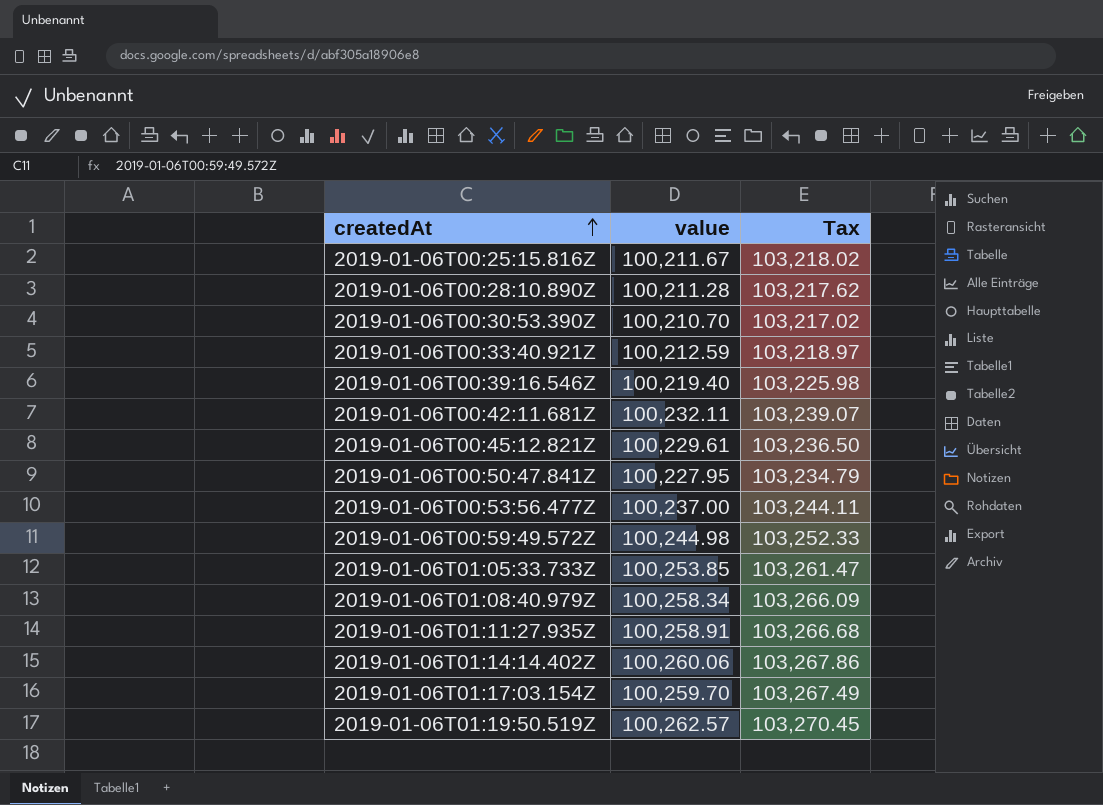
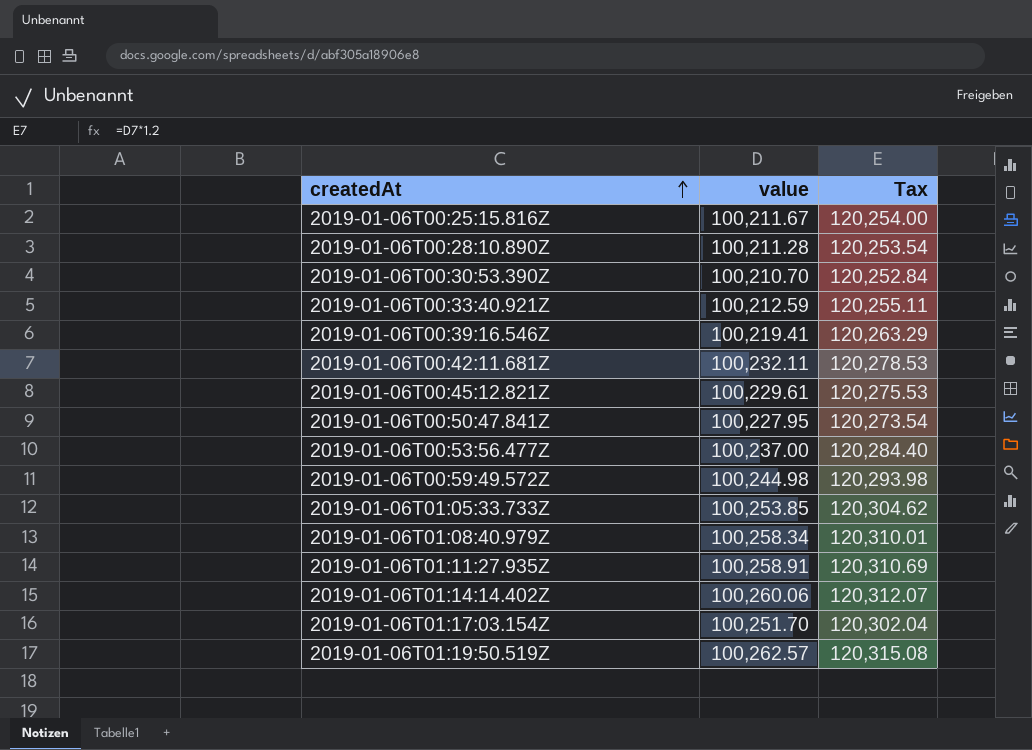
column Tax | formula: [value] * 1.03 -> [value] * 1.2
2019-01-06T00:39:16.546Z | value: 100,219.40 -> 100,219.41
2019-01-06T01:17:03.154Z | value: 100,259.70 -> 100,251.70

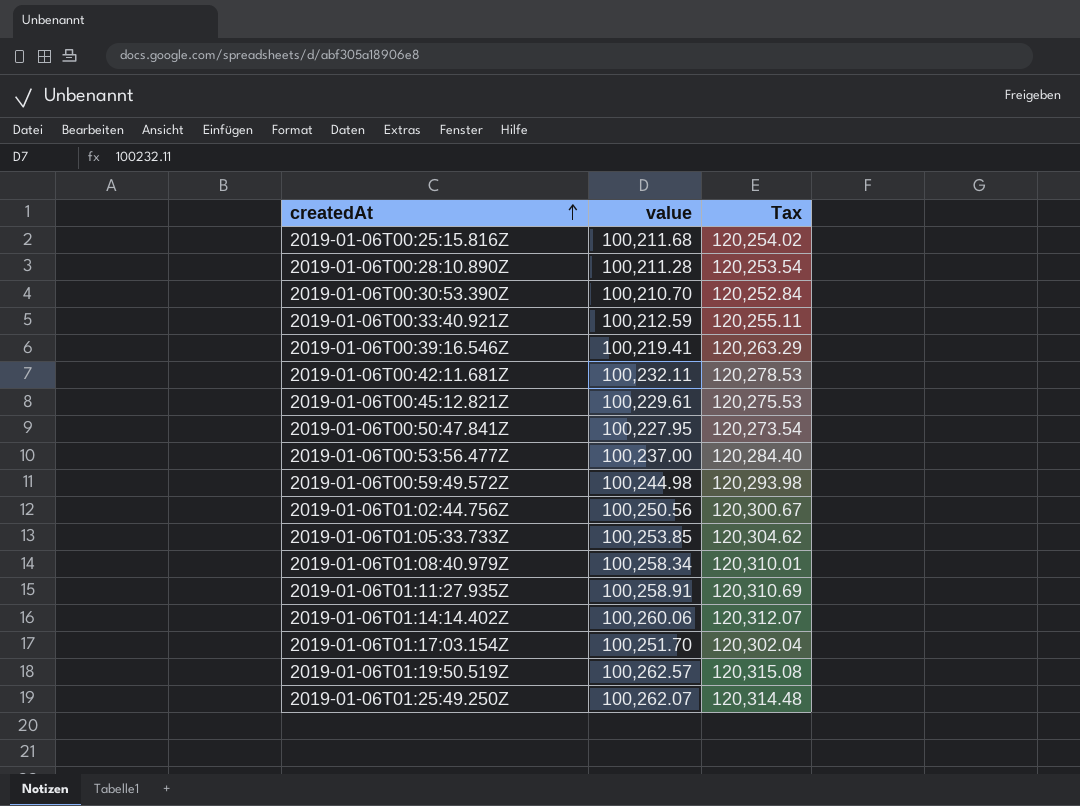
2019-01-06T00:25:15.816Z | value: 100,211.67 -> 100,211.68
2019-01-06T00:25:15.816Z | Tax: 120,254.00 -> 120,254.02
row 2019-01-06T01:02:44.756Z: none -> 100,250.56 | 120,300.67
row 2019-01-06T01:25:49.250Z: none -> 100,262.07 | 120,314.48

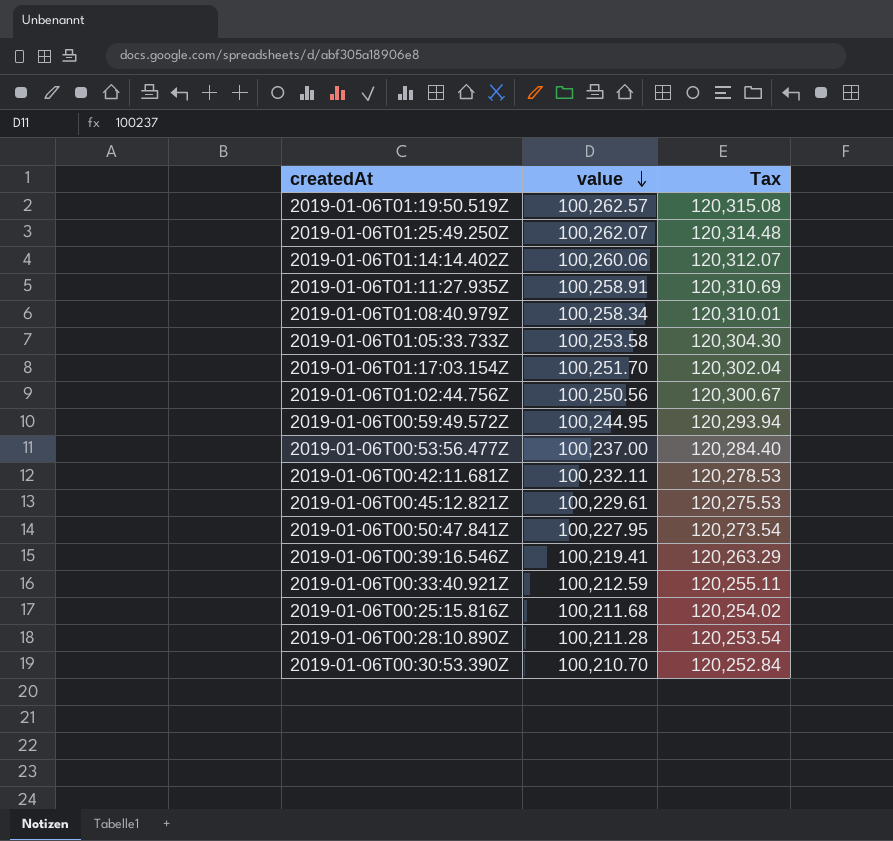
row order: createdAt ascending -> value descending
2019-01-06T01:05:33.733Z | value: 100,253.85 -> 100,253.58
2019-01-06T01:05:33.733Z | Tax: 120,304.62 -> 120,304.30
2019-01-06T00:59:49.572Z | value: 100,244.98 -> 100,244.95
2019-01-06T00:59:49.572Z | Tax: 120,293.98 -> 120,293.94

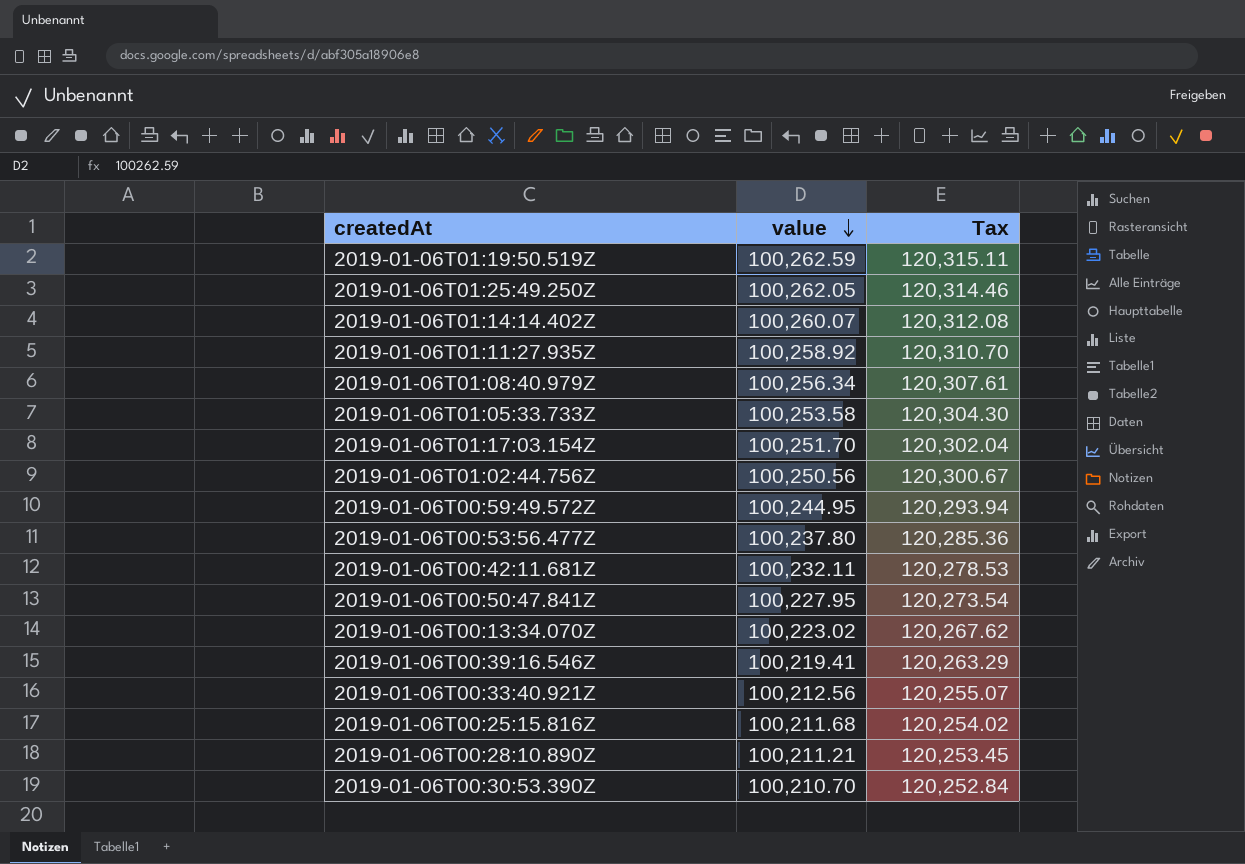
row 2019-01-06T00:45:12.821Z: 100,229.61 | 120,275.53 -> none
2019-01-06T01:19:50.519Z | value: 100,262.57 -> 100,262.59
2019-01-06T01:19:50.519Z | Tax: 120,315.08 -> 120,315.11
2019-01-06T01:25:49.250Z | value: 100,262.07 -> 100,262.05
2019-01-06T01:25:49.250Z | Tax: 120,314.48 -> 120,314.46
2019-01-06T01:14:14.402Z | value: 100,260.06 -> 100,260.07
2019-01-06T01:14:14.402Z | Tax: 120,312.07 -> 120,312.08
2019-01-06T01:11:27.935Z | value: 100,258.91 -> 100,258.92
2019-01-06T01:11:27.935Z | Tax: 120,310.69 -> 120,310.70
2019-01-06T01:08:40.979Z | value: 100,258.34 -> 100,256.34
2019-01-06T01:08:40.979Z | Tax: 120,310.01 -> 120,307.61
2019-01-06T00:53:56.477Z | value: 100,237.00 -> 100,237.80
2019-01-06T00:53:56.477Z | Tax: 120,284.40 -> 120,285.36
row 2019-01-06T00:13:34.070Z: none -> 100,223.02 | 120,267.62
2019-01-06T00:33:40.921Z | value: 100,212.59 -> 100,212.56
2019-01-06T00:33:40.921Z | Tax: 120,255.11 -> 120,255.07
2019-01-06T00:28:10.890Z | value: 100,211.28 -> 100,211.21
2019-01-06T00:28:10.890Z | Tax: 120,253.54 -> 120,253.45

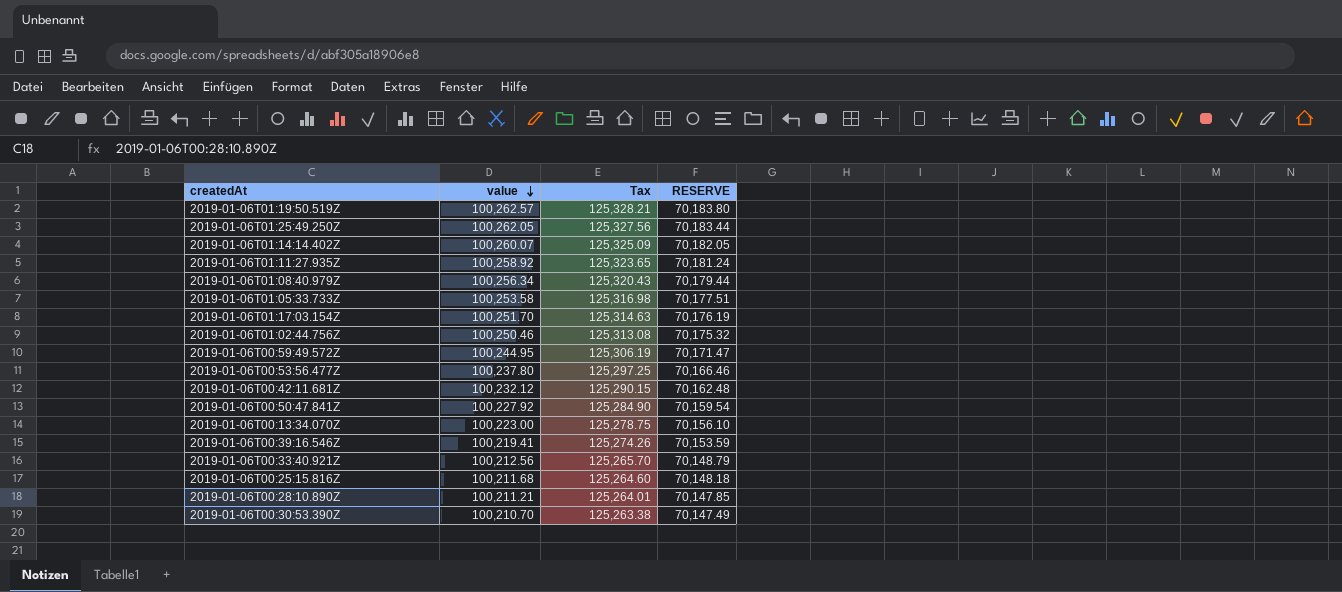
column Tax | formula: [value] * 1.2 -> [value] * 1.25
column RESERVE | formula: none -> [value] * 0.7
2019-01-06T01:19:50.519Z | value: 100,262.59 -> 100,262.57
2019-01-06T01:02:44.756Z | value: 100,250.56 -> 100,250.46
2019-01-06T00:42:11.681Z | value: 100,232.11 -> 100,232.12
2019-01-06T00:50:47.841Z | value: 100,227.95 -> 100,227.92
2019-01-06T00:13:34.070Z | value: 100,223.02 -> 100,223.00

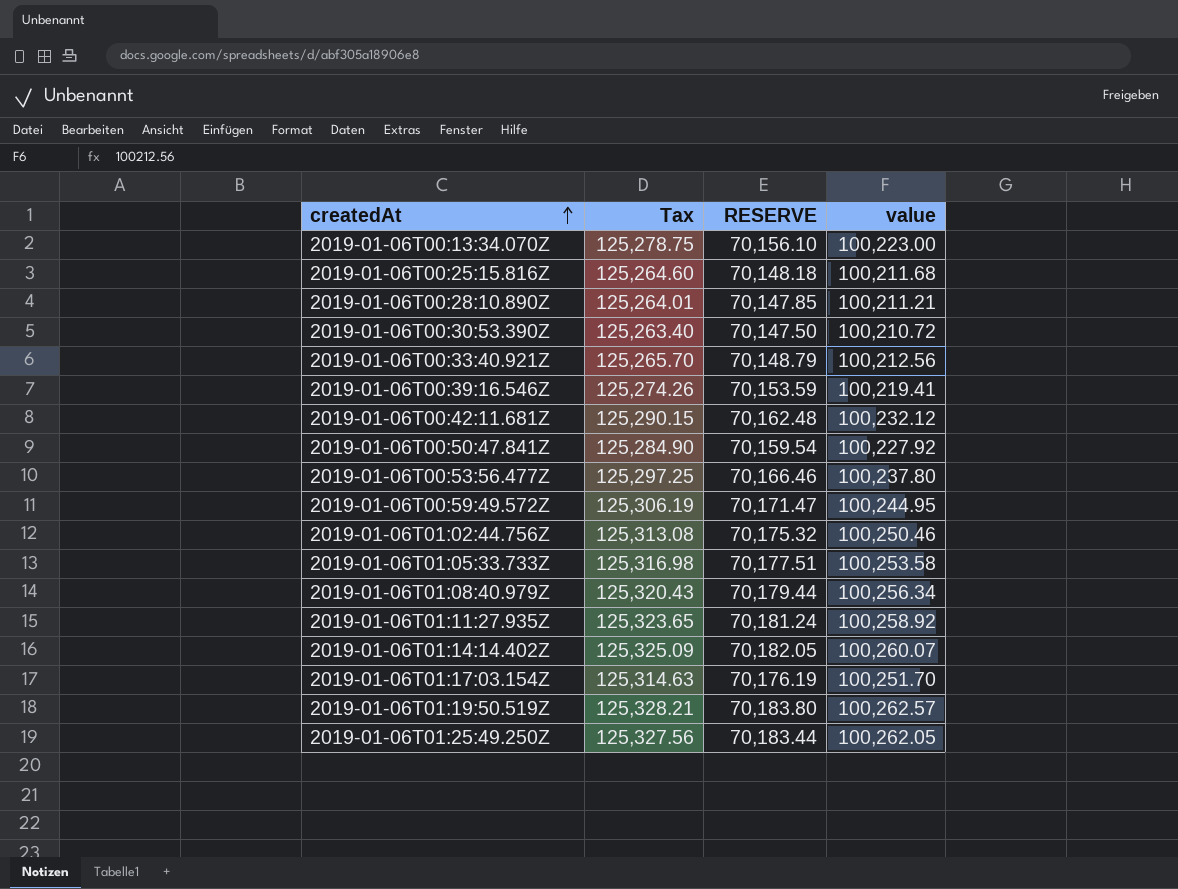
row order: value descending -> createdAt ascending
column value | position: 2 -> 4
2019-01-06T00:30:53.390Z | Tax: 125,263.38 -> 125,263.40
2019-01-06T00:30:53.390Z | RESERVE: 70,147.49 -> 70,147.50
2019-01-06T00:30:53.390Z | value: 100,210.70 -> 100,210.72

